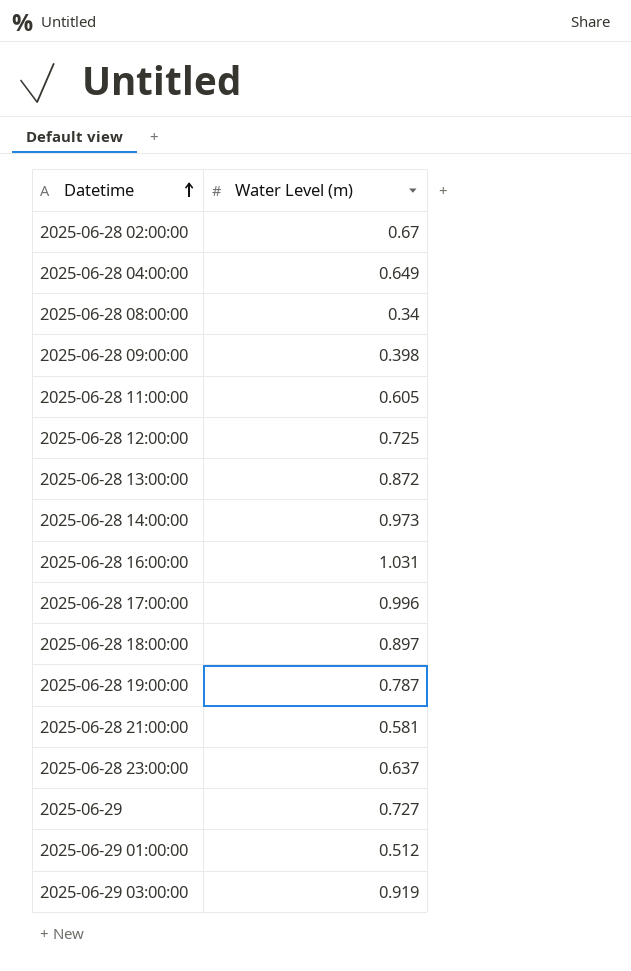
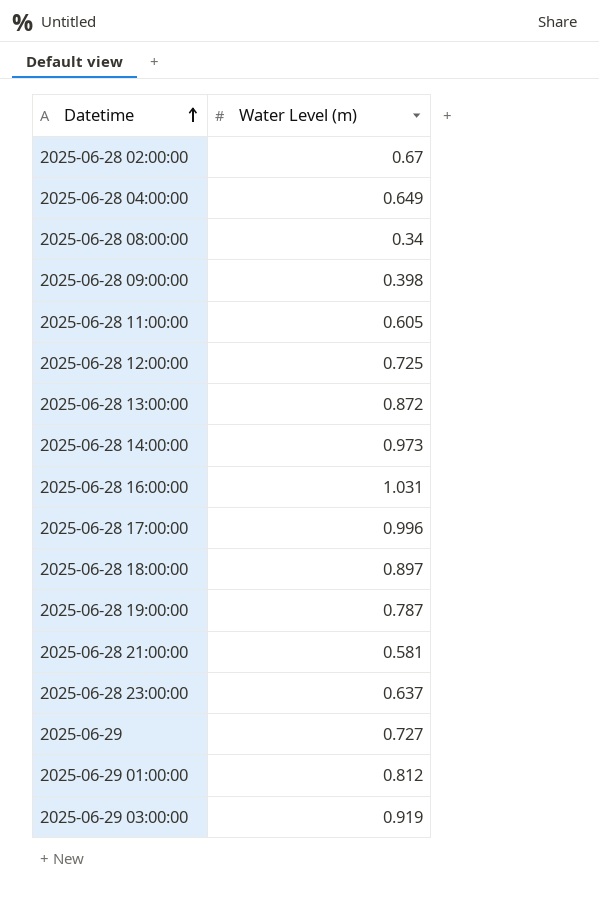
2025-06-29 01:00:00 | Water Level (m): 0.512 -> 0.812

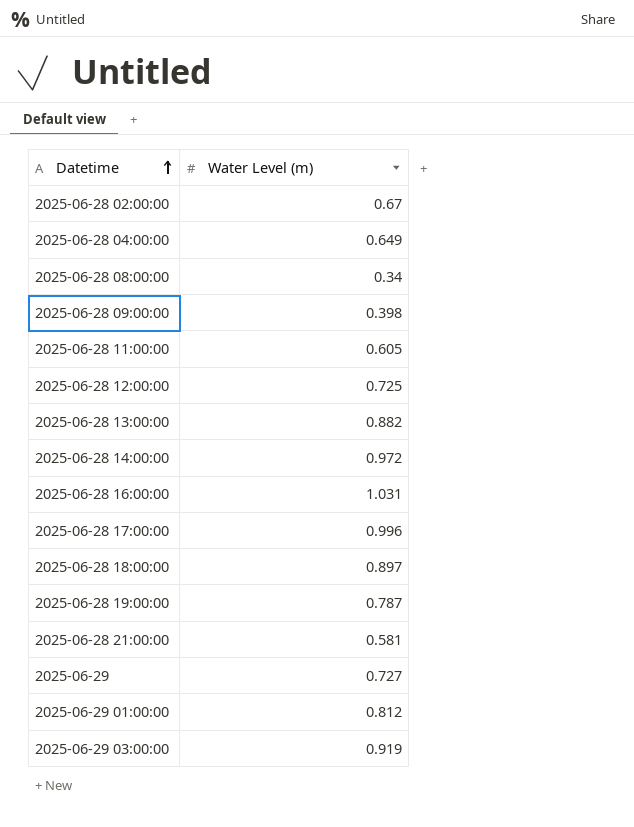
row 2025-06-28 23:00:00: 0.637 -> none
2025-06-28 13:00:00 | Water Level (m): 0.872 -> 0.882
2025-06-28 14:00:00 | Water Level (m): 0.973 -> 0.972

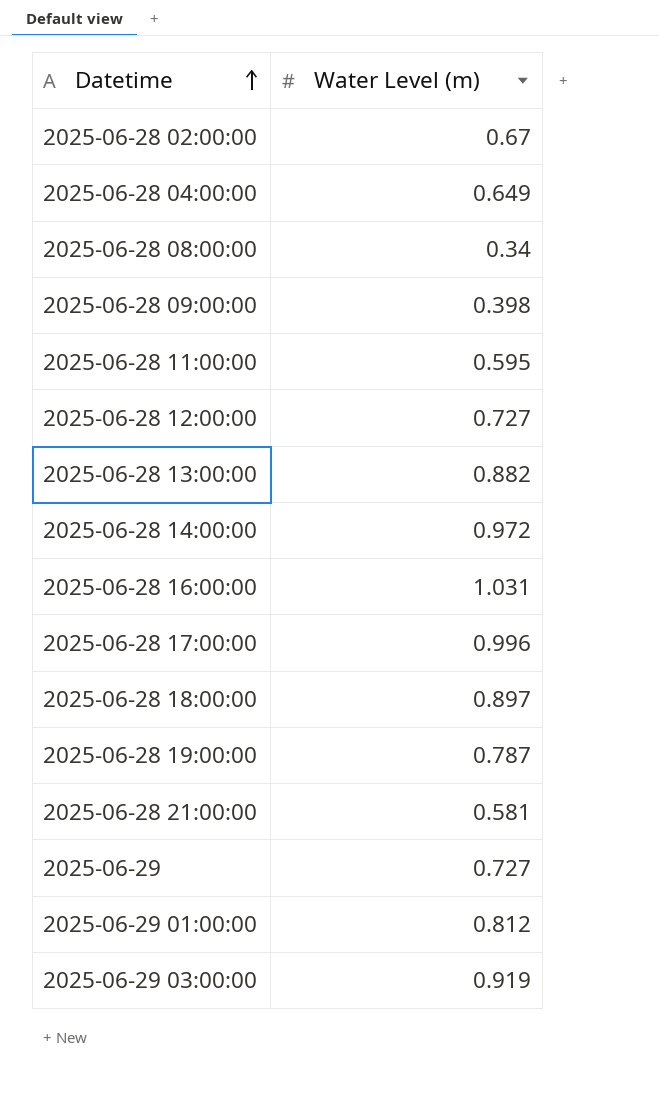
2025-06-28 11:00:00 | Water Level (m): 0.605 -> 0.595
2025-06-28 12:00:00 | Water Level (m): 0.725 -> 0.727

